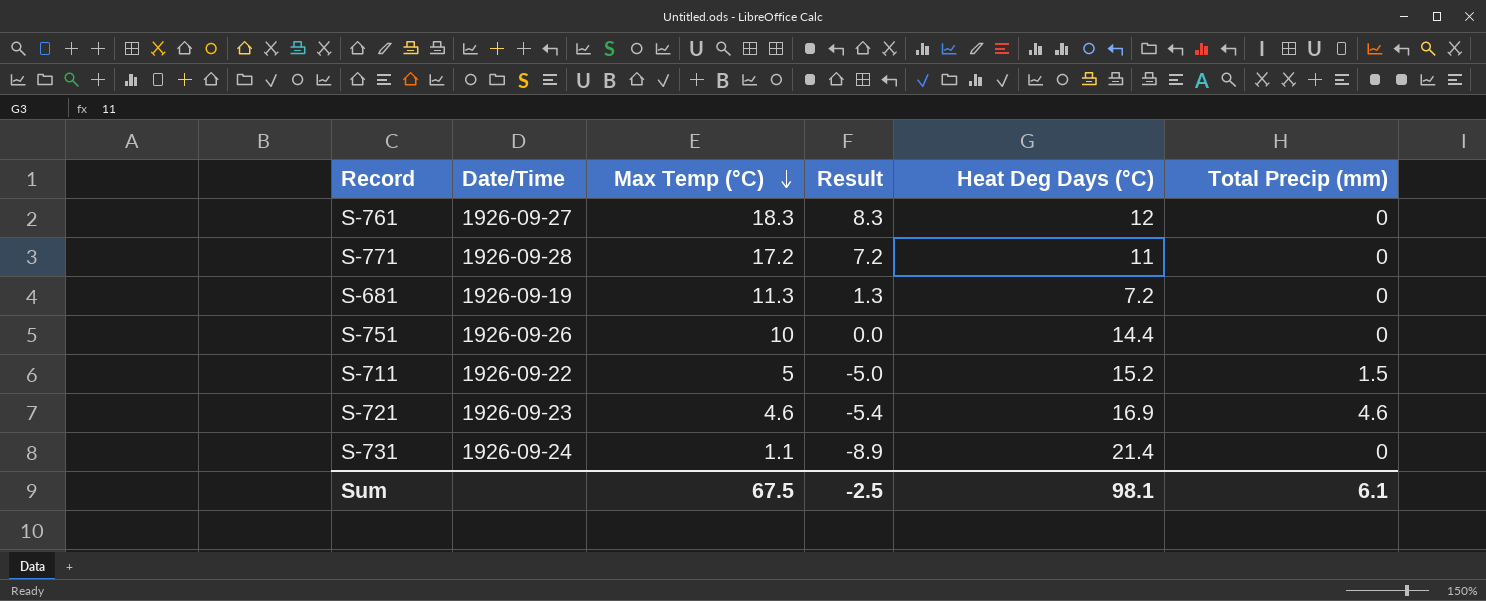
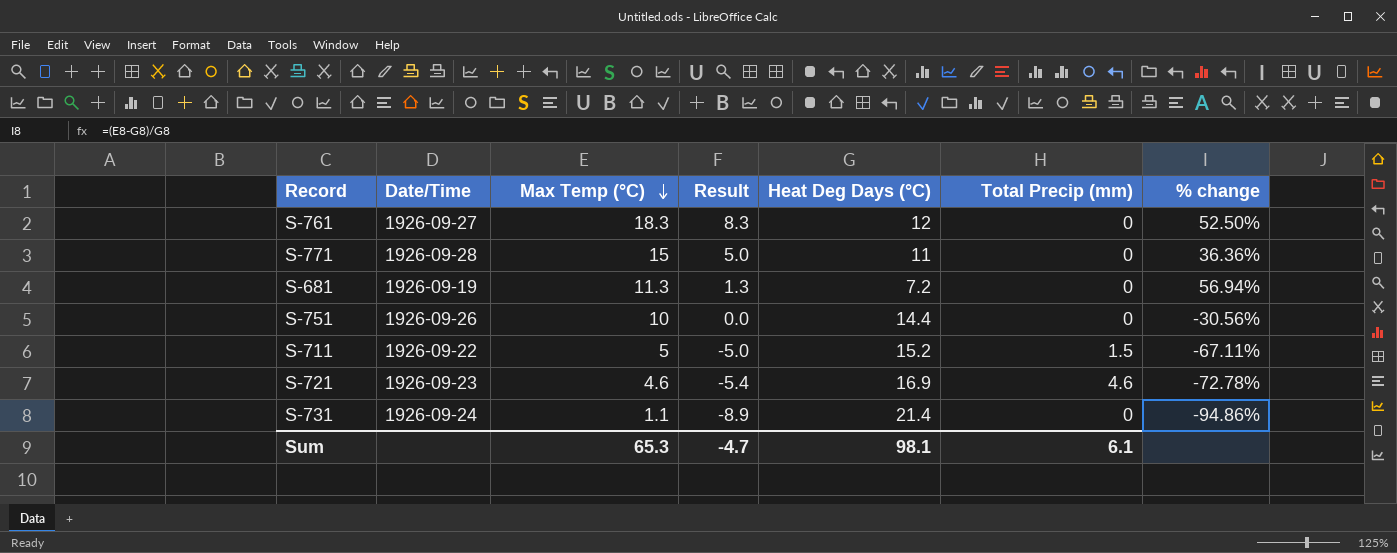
column % change | formula: none -> ([Max Temp (°C)] - [Heat Deg Days (°C)]) / [Heat Deg Days (°C)]
S-771 | Max Temp (°C): 17.2 -> 15
S-771 | Result: 7.2 -> 5.0
Sum | Max Temp (°C): 67.5 -> 65.3
Sum | Result: -2.5 -> -4.7

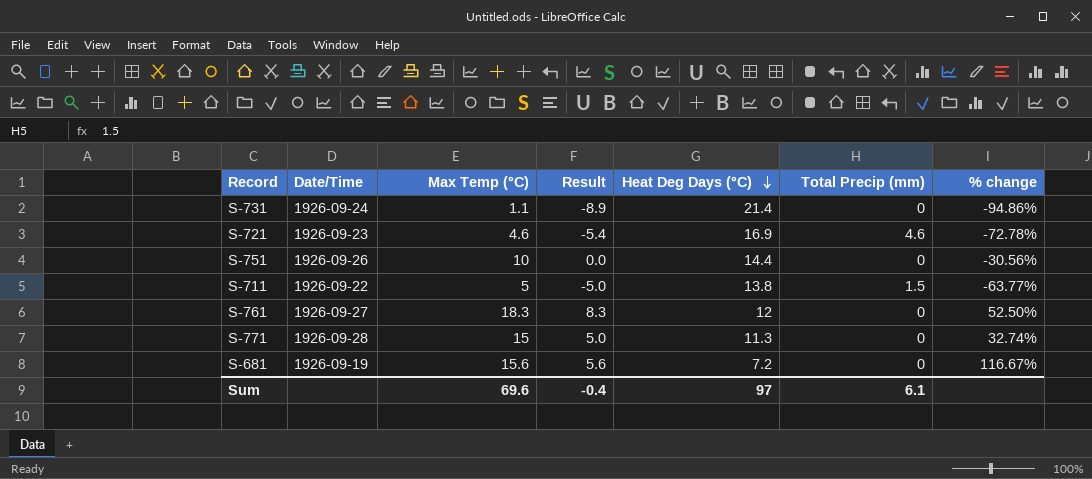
row order: Max Temp (°C) descending -> Heat Deg Days (°C) descending
S-711 | Heat Deg Days (°C): 15.2 -> 13.8
S-711 | % change: -67.11% -> -63.77%
S-771 | Heat Deg Days (°C): 11 -> 11.3
S-771 | % change: 36.36% -> 32.74%
S-681 | Max Temp (°C): 11.3 -> 15.6
S-681 | Result: 1.3 -> 5.6
S-681 | % change: 56.94% -> 116.67%
Sum | Max Temp (°C): 65.3 -> 69.6
Sum | Result: -4.7 -> -0.4
Sum | Heat Deg Days (°C): 98.1 -> 97

